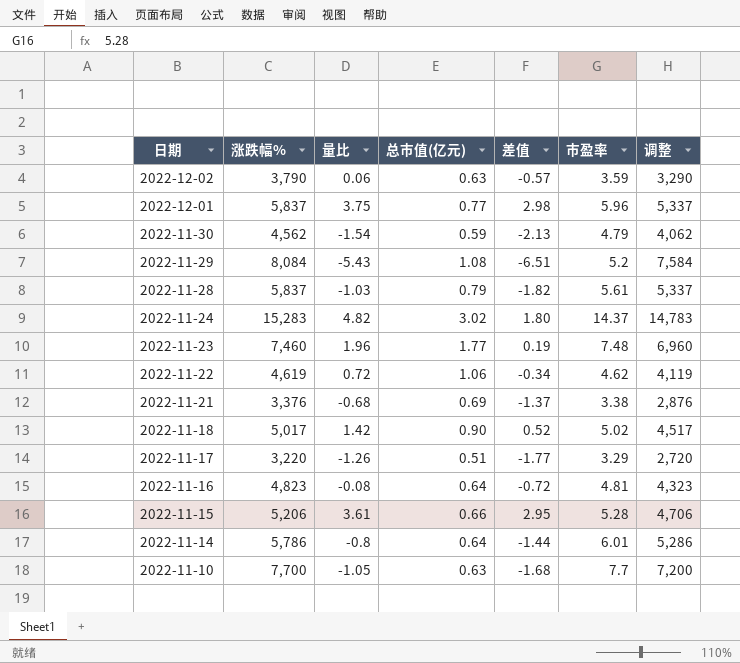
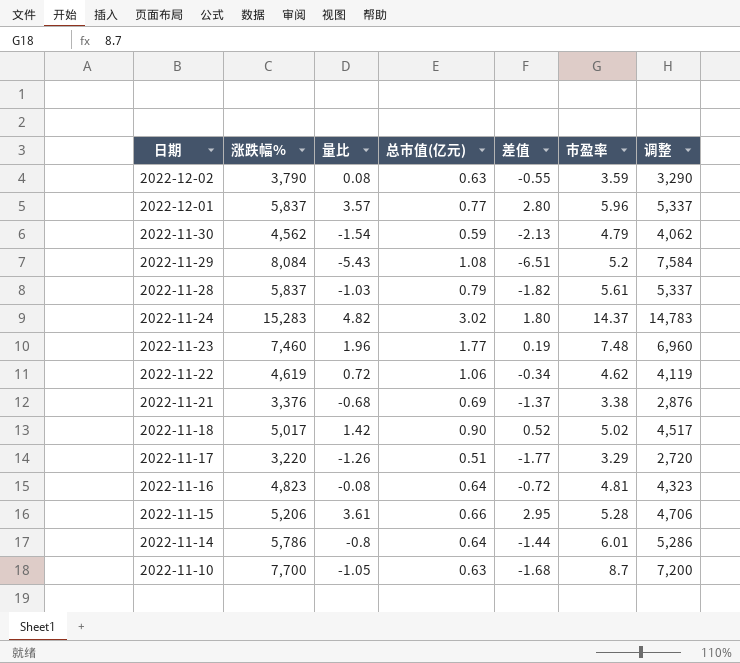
2022-12-02 | 量比: 0.06 -> 0.08
2022-12-02 | 差值: -0.57 -> -0.55
2022-12-01 | 量比: 3.75 -> 3.57
2022-12-01 | 差值: 2.98 -> 2.80
2022-11-10 | 市盈率: 7.7 -> 8.7

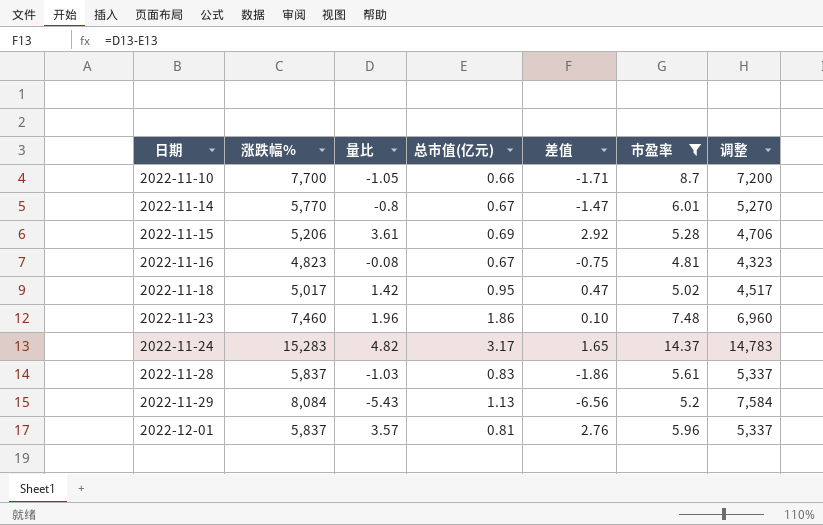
filter: none -> 市盈率 >= 4.81
row order: 日期 descending -> 日期 ascending
2022-11-10 | 总市值(亿元): 0.63 -> 0.66
2022-11-10 | 差值: -1.68 -> -1.71
2022-11-14 | 涨跌幅%: 5,786 -> 5,770
2022-11-14 | 总市值(亿元): 0.64 -> 0.67
2022-11-14 | 差值: -1.44 -> -1.47
2022-11-14 | 调整: 5,286 -> 5,270
2022-11-15 | 总市值(亿元): 0.66 -> 0.69
2022-11-15 | 差值: 2.95 -> 2.92
2022-11-16 | 总市值(亿元): 0.64 -> 0.67
2022-11-16 | 差值: -0.72 -> -0.75
2022-11-18 | 总市值(亿元): 0.90 -> 0.95
2022-11-18 | 差值: 0.52 -> 0.47
2022-11-23 | 总市值(亿元): 1.77 -> 1.86
2022-11-23 | 差值: 0.19 -> 0.10
2022-11-24 | 总市值(亿元): 3.02 -> 3.17
2022-11-24 | 差值: 1.80 -> 1.65
2022-11-28 | 总市值(亿元): 0.79 -> 0.83
2022-11-28 | 差值: -1.82 -> -1.86
2022-11-29 | 总市值(亿元): 1.08 -> 1.13
2022-11-29 | 差值: -6.51 -> -6.56
2022-12-01 | 总市值(亿元): 0.77 -> 0.81
2022-12-01 | 差值: 2.80 -> 2.76

